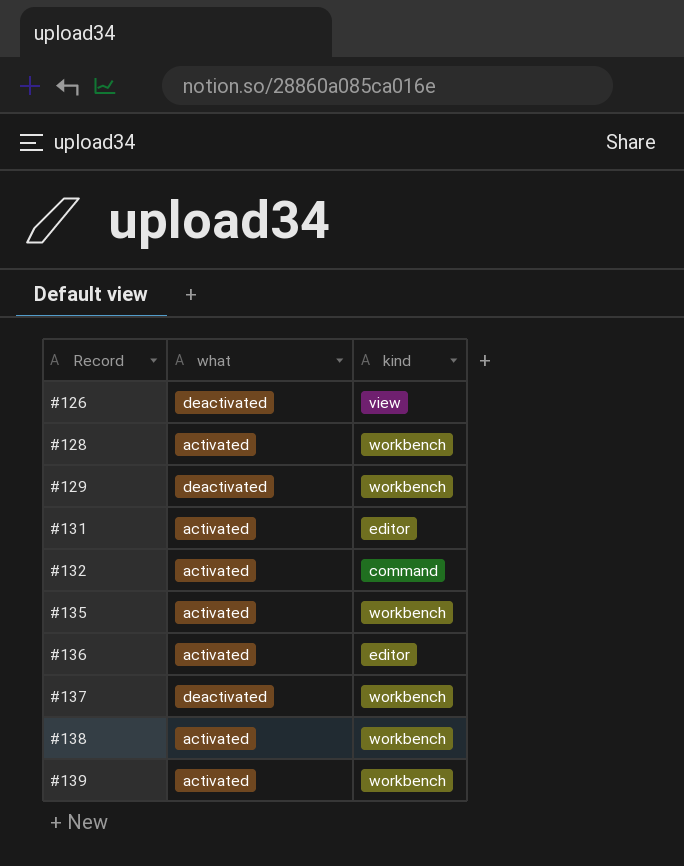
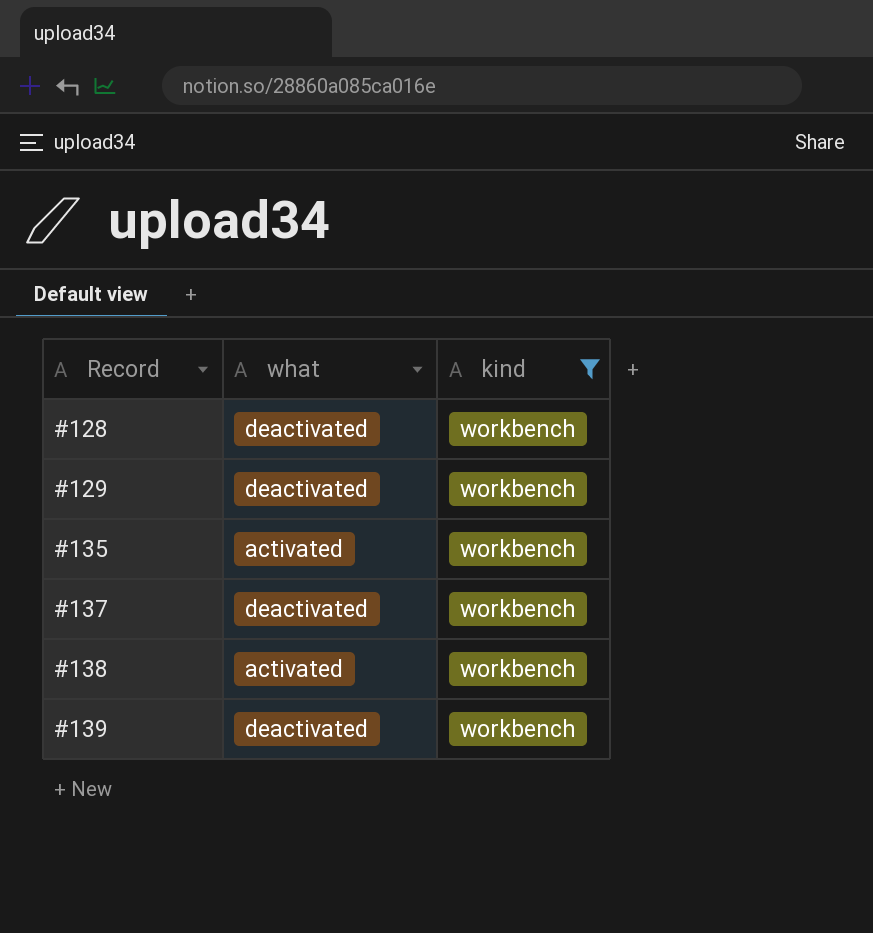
filter: none -> kind = workbench
#128 | what: activated -> deactivated
#139 | what: activated -> deactivated

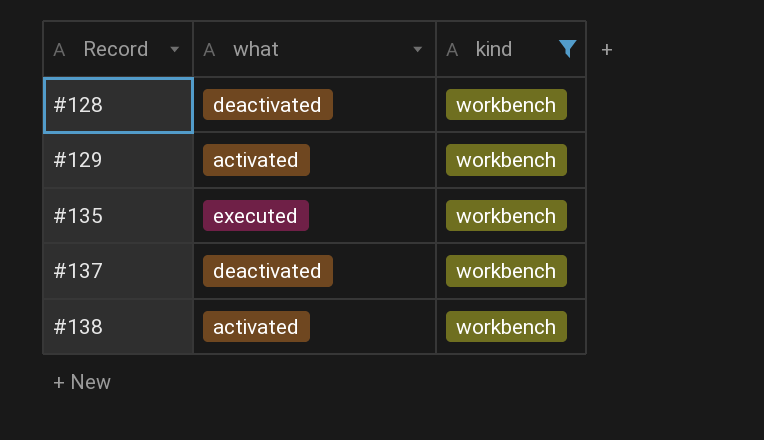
row #139: deactivated | workbench -> none
#129 | what: deactivated -> activated
#135 | what: activated -> executed

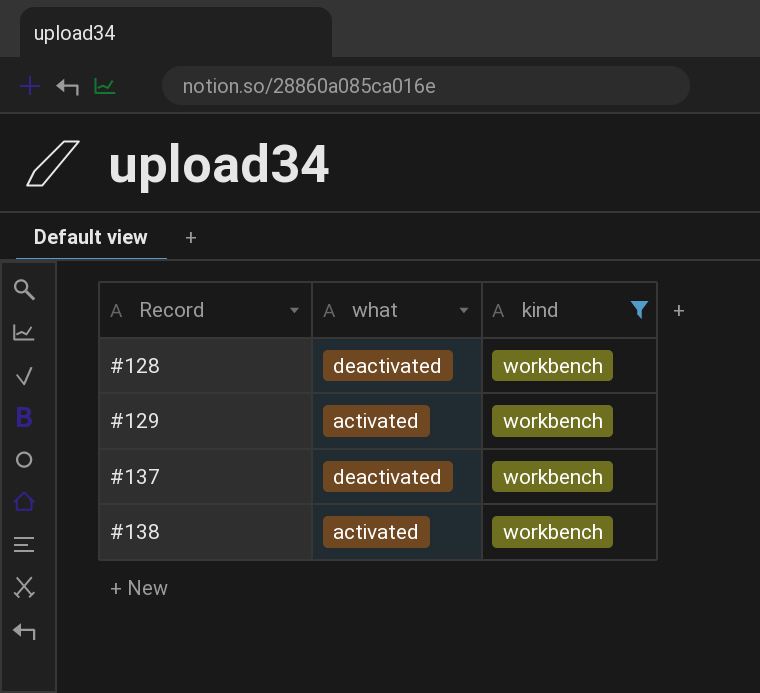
row #135: executed | workbench -> none

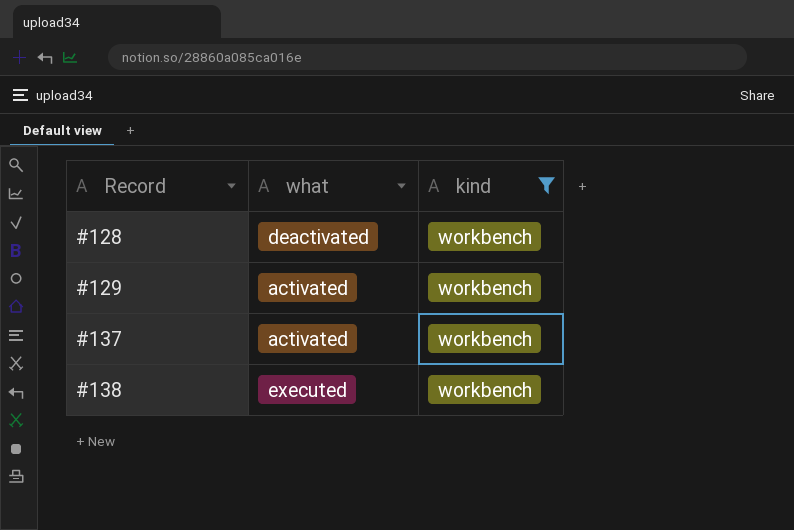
#137 | what: deactivated -> activated
#138 | what: activated -> executed

